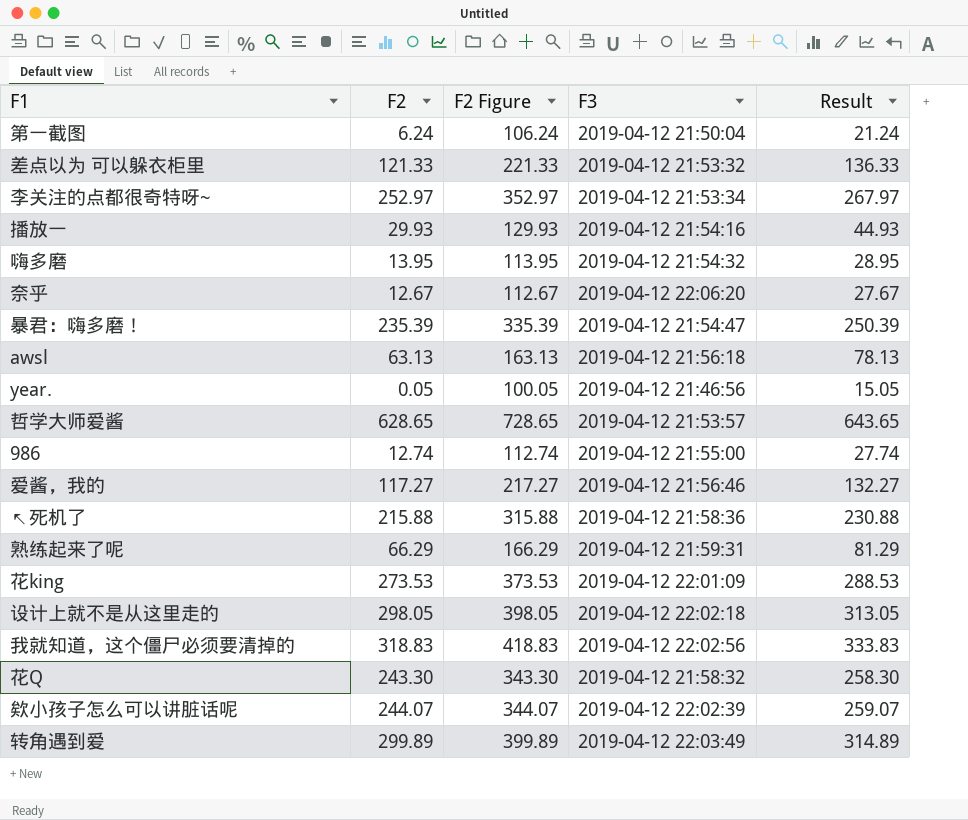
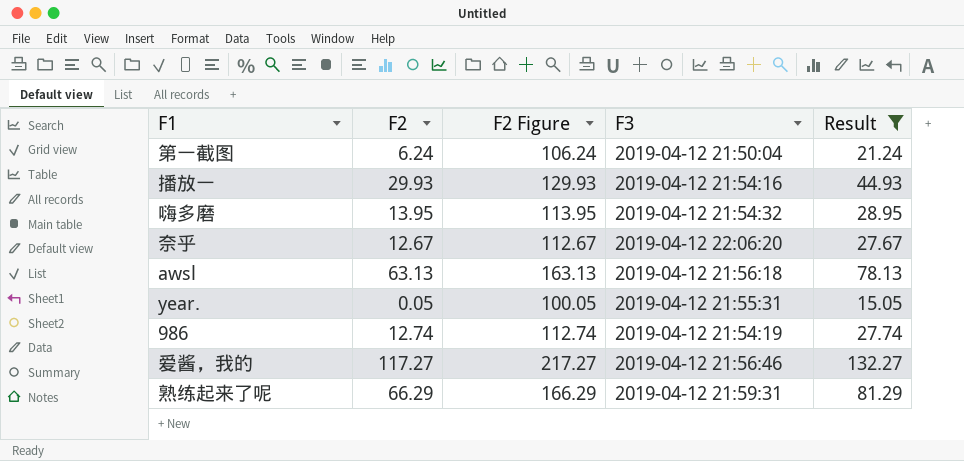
filter: none -> Result <= 132.27
year. | F3: 2019-04-12 21:46:56 -> 2019-04-12 21:55:31
986 | F3: 2019-04-12 21:55:00 -> 2019-04-12 21:54:19

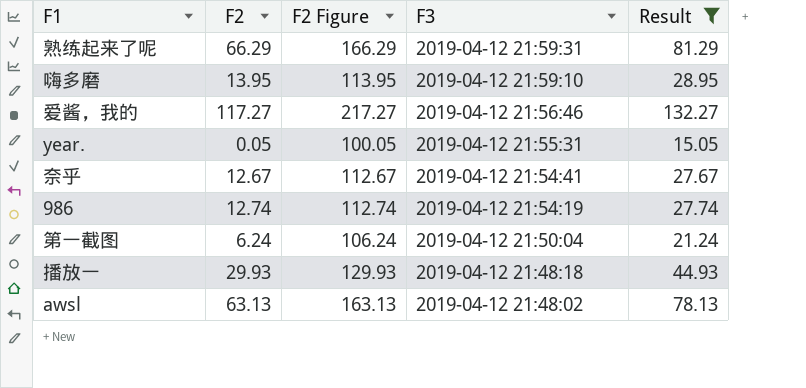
row order: none -> F3 descending
嗨多磨 | F3: 2019-04-12 21:54:32 -> 2019-04-12 21:59:10
奈乎 | F3: 2019-04-12 22:06:20 -> 2019-04-12 21:54:41
播放一 | F3: 2019-04-12 21:54:16 -> 2019-04-12 21:48:18
awsl | F3: 2019-04-12 21:56:18 -> 2019-04-12 21:48:02

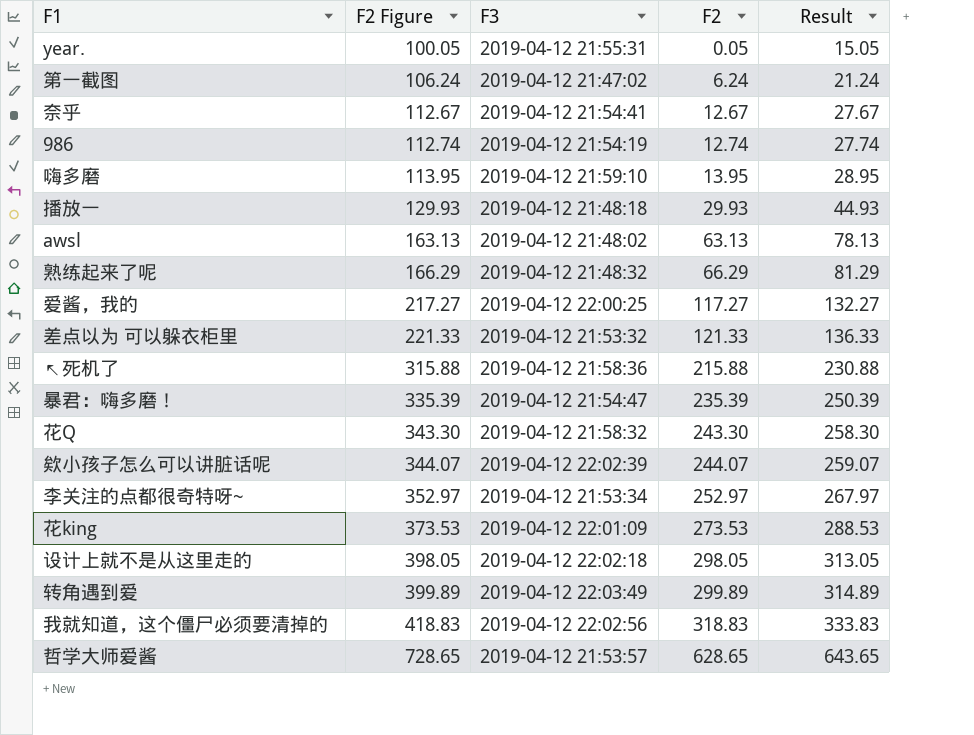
filter: Result <= 132.27 -> none
row order: F3 descending -> F2 Figure ascending
column F2 | position: 2 -> 4
第一截图 | F3: 2019-04-12 21:50:04 -> 2019-04-12 21:47:02
熟练起来了呢 | F3: 2019-04-12 21:59:31 -> 2019-04-12 21:48:32
爱酱，我的 | F3: 2019-04-12 21:56:46 -> 2019-04-12 22:00:25

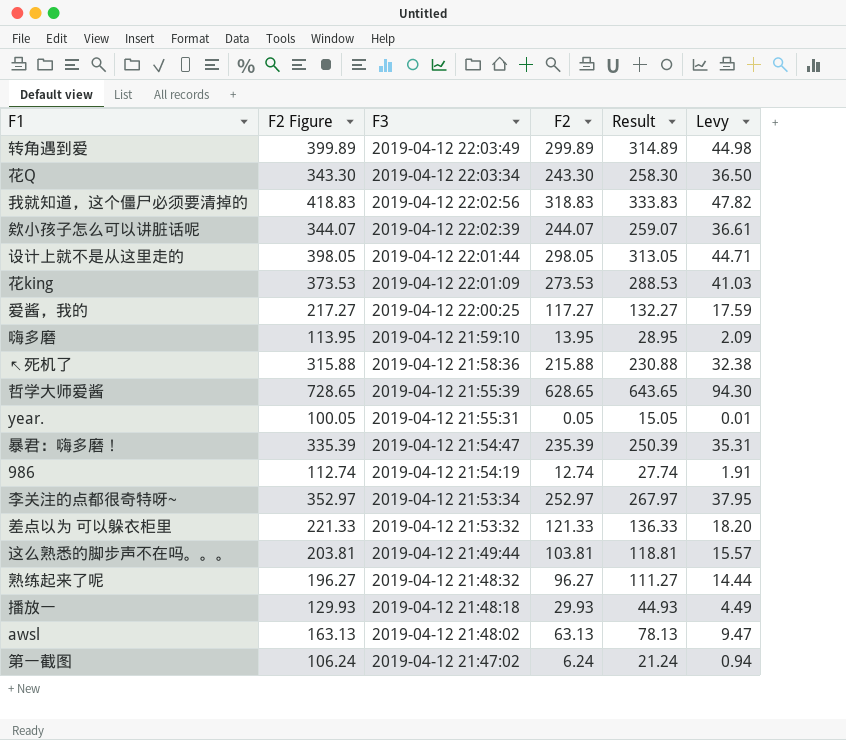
row order: F2 Figure ascending -> F3 descending
column Levy | formula: none -> [F2] * 0.15
row 奈乎: 112.67 | 2019-04-12 21:54:41 | 12.67 | 27.67 -> none
花Q | F3: 2019-04-12 21:58:32 -> 2019-04-12 22:03:34
设计上就不是从这里走的 | F3: 2019-04-12 22:02:18 -> 2019-04-12 22:01:44
哲学大师爱酱 | F3: 2019-04-12 21:53:57 -> 2019-04-12 21:55:39
row 这么熟悉的脚步声不在吗。。。: none -> 203.81 | 2019-04-12 21:49:44 | 103.81 | 118.81 | 15.57
熟练起来了呢 | F2 Figure: 166.29 -> 196.27
熟练起来了呢 | F2: 66.29 -> 96.27
熟练起来了呢 | Result: 81.29 -> 111.27

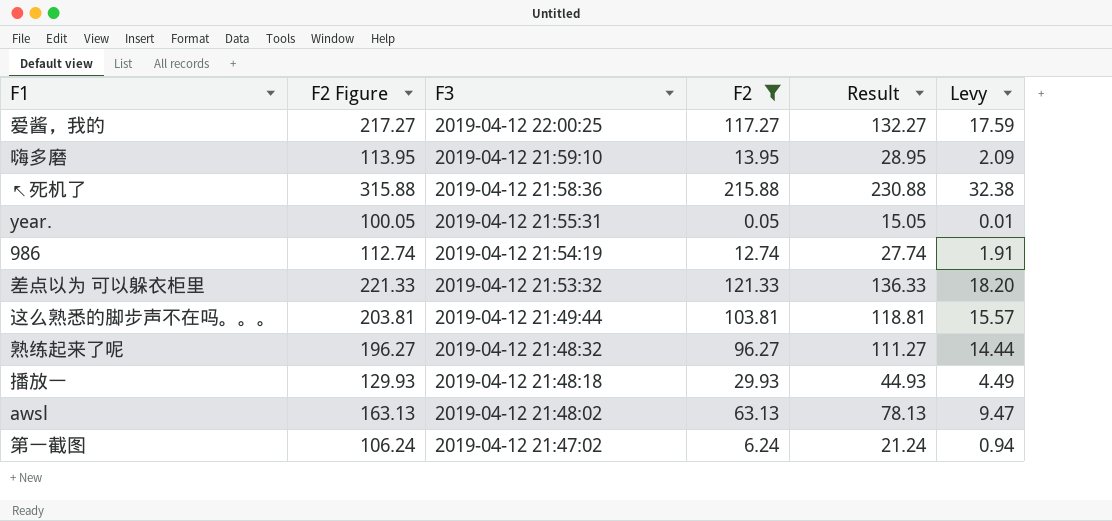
filter: none -> F2 <= 215.88

